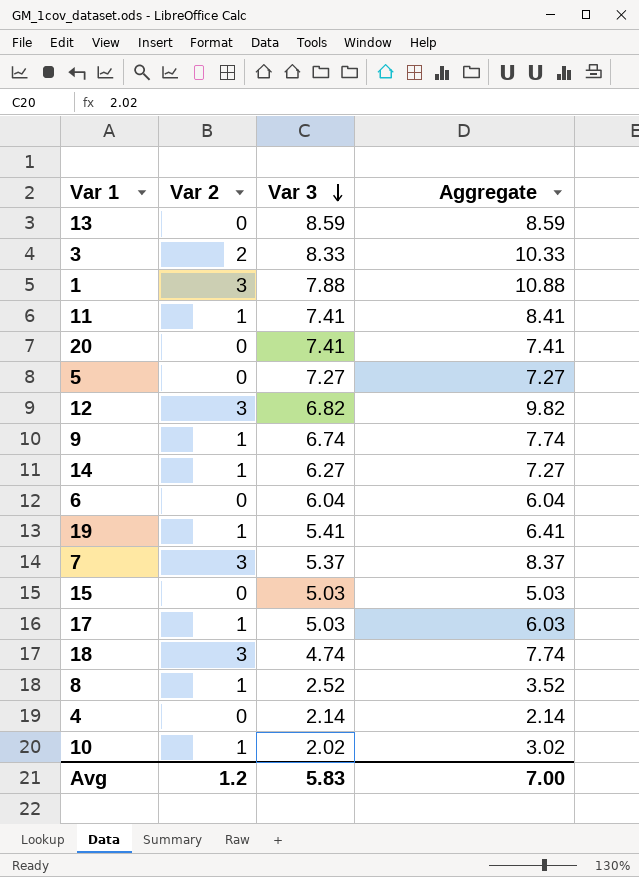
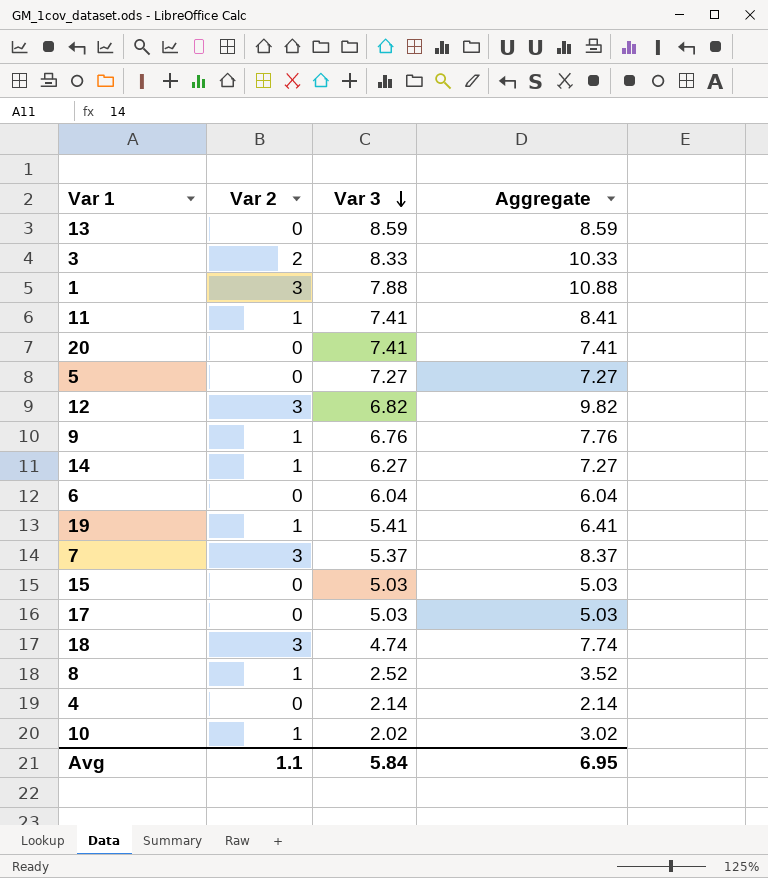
9 | Var 3: 6.74 -> 6.76
9 | Aggregate: 7.74 -> 7.76
17 | Var 2: 1 -> 0
17 | Aggregate: 6.03 -> 5.03
Avg | Var 2: 1.2 -> 1.1
Avg | Var 3: 5.83 -> 5.84
Avg | Aggregate: 7.00 -> 6.95

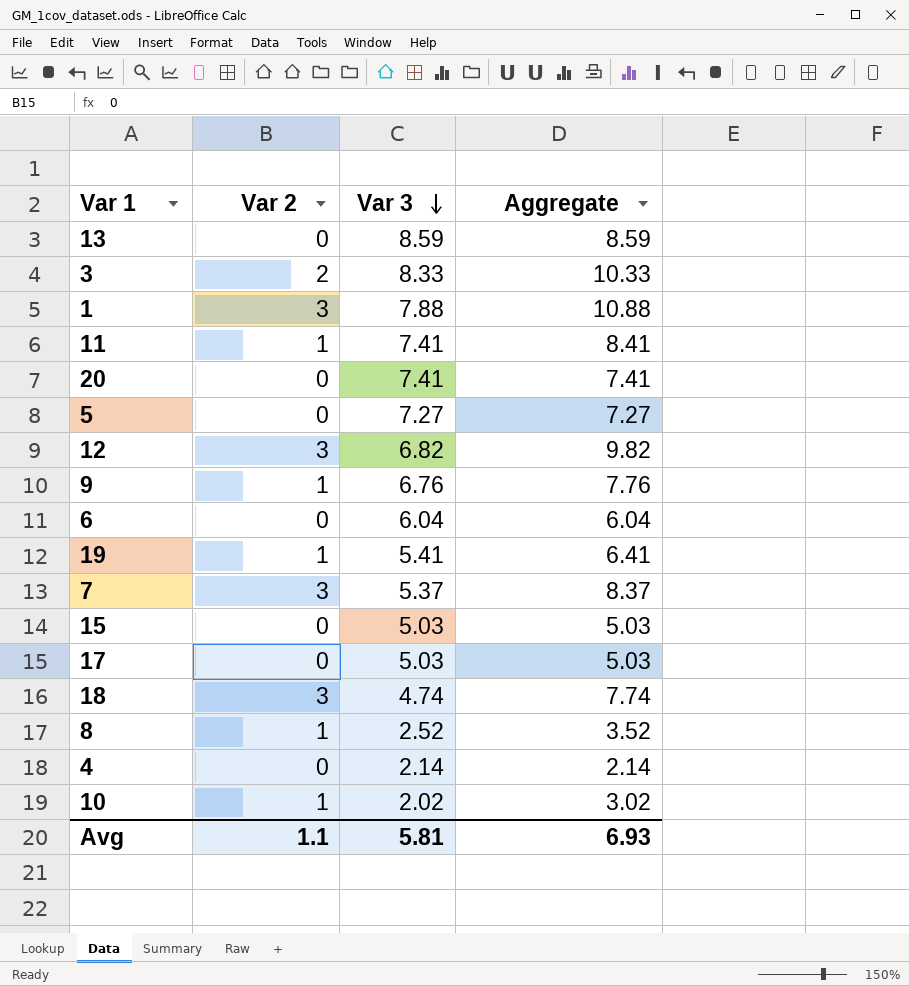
row 14: 1 | 6.27 | 7.27 -> none
Avg | Var 3: 5.84 -> 5.81
Avg | Aggregate: 6.95 -> 6.93

